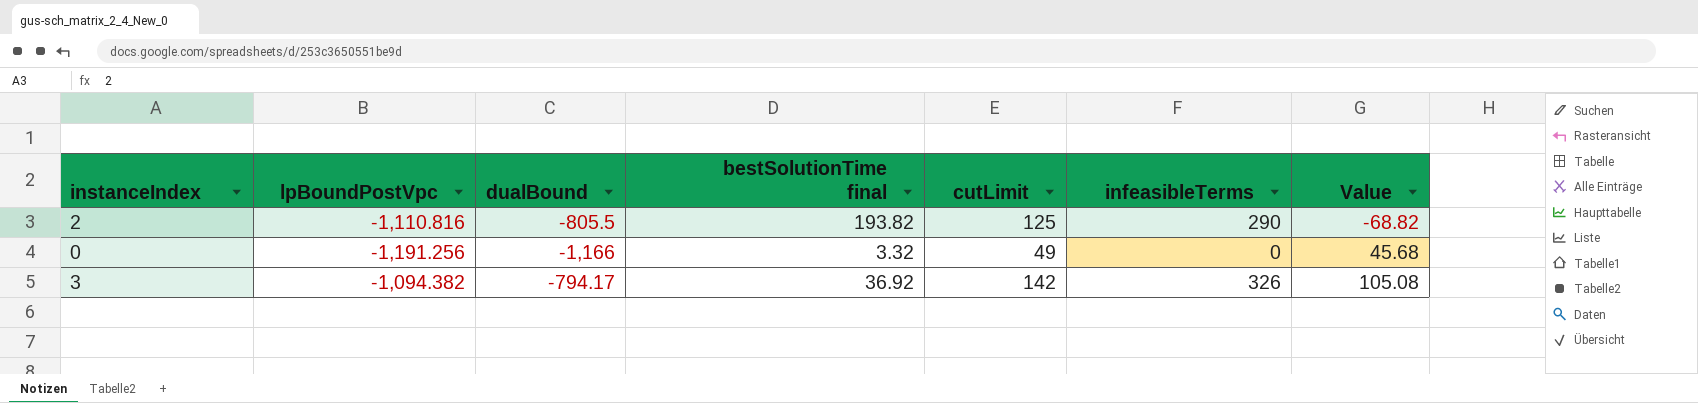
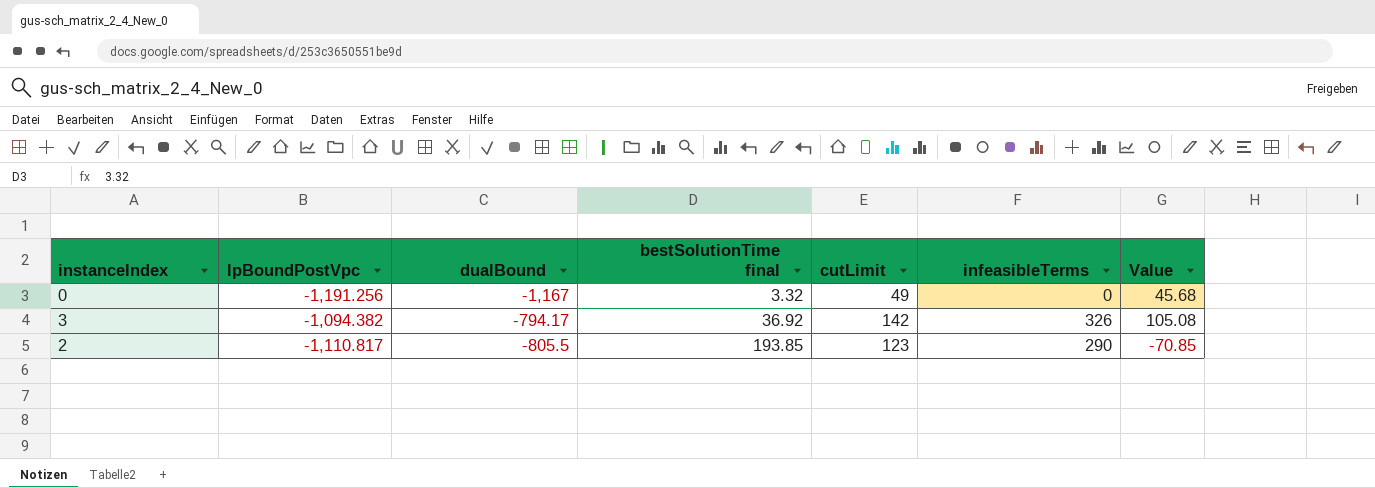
row order: Value ascending -> bestSolutionTime final ascending
0 | dualBound: -1,166 -> -1,167
2 | lpBoundPostVpc: -1,110.816 -> -1,110.817
2 | bestSolutionTime final: 193.82 -> 193.85
2 | cutLimit: 125 -> 123
2 | Value: -68.82 -> -70.85

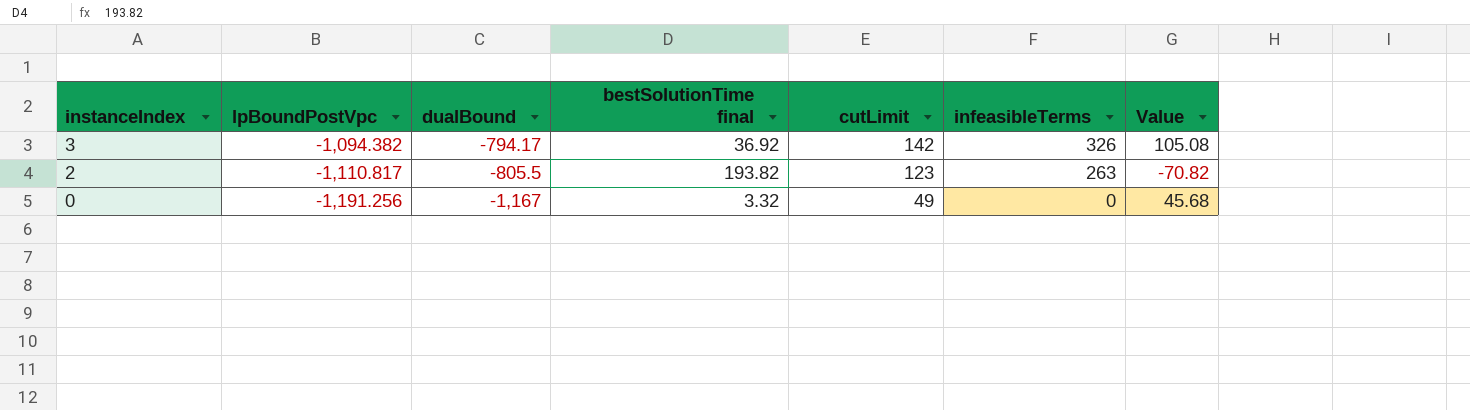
row order: bestSolutionTime final ascending -> instanceIndex descending
2 | bestSolutionTime final: 193.85 -> 193.82
2 | infeasibleTerms: 290 -> 263
2 | Value: -70.85 -> -70.82

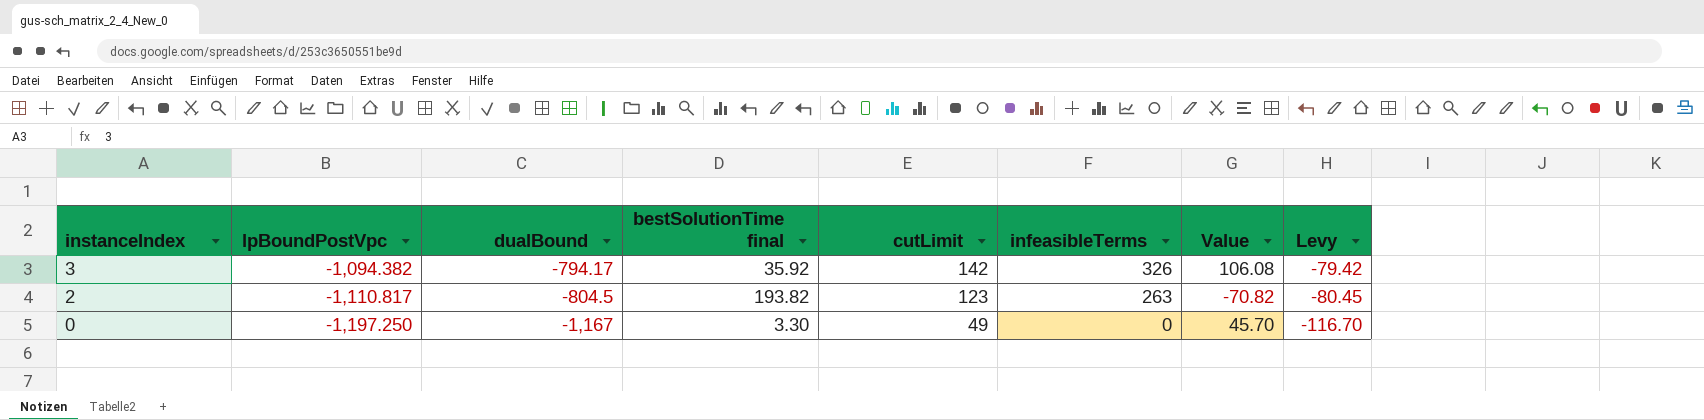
column Levy | formula: none -> [dualBound] * 0.1
3 | bestSolutionTime final: 36.92 -> 35.92
3 | Value: 105.08 -> 106.08
2 | dualBound: -805.5 -> -804.5
0 | lpBoundPostVpc: -1,191.256 -> -1,197.250
0 | bestSolutionTime final: 3.32 -> 3.30
0 | Value: 45.68 -> 45.70

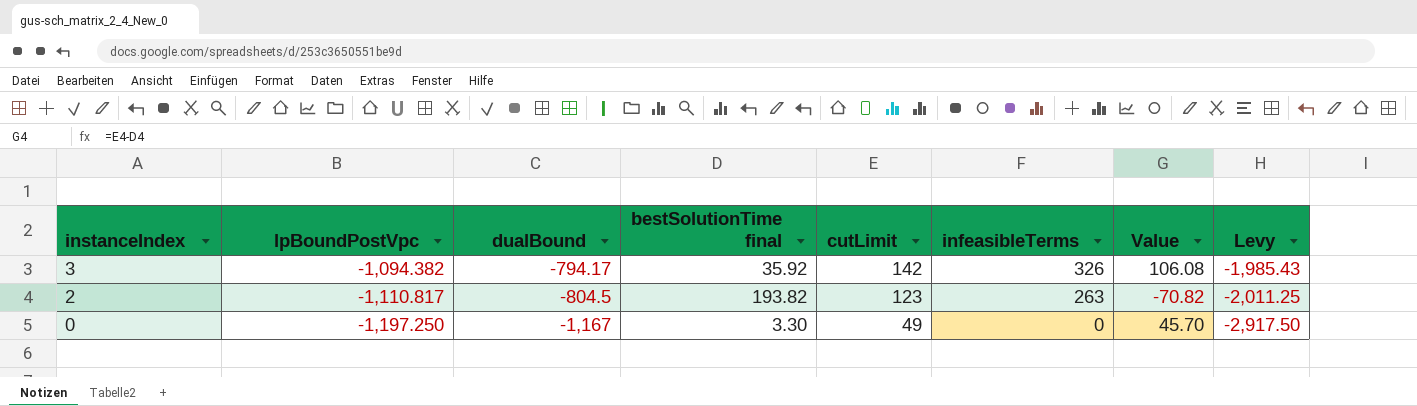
column Levy | formula: [dualBound] * 0.1 -> [dualBound] * 2.5

